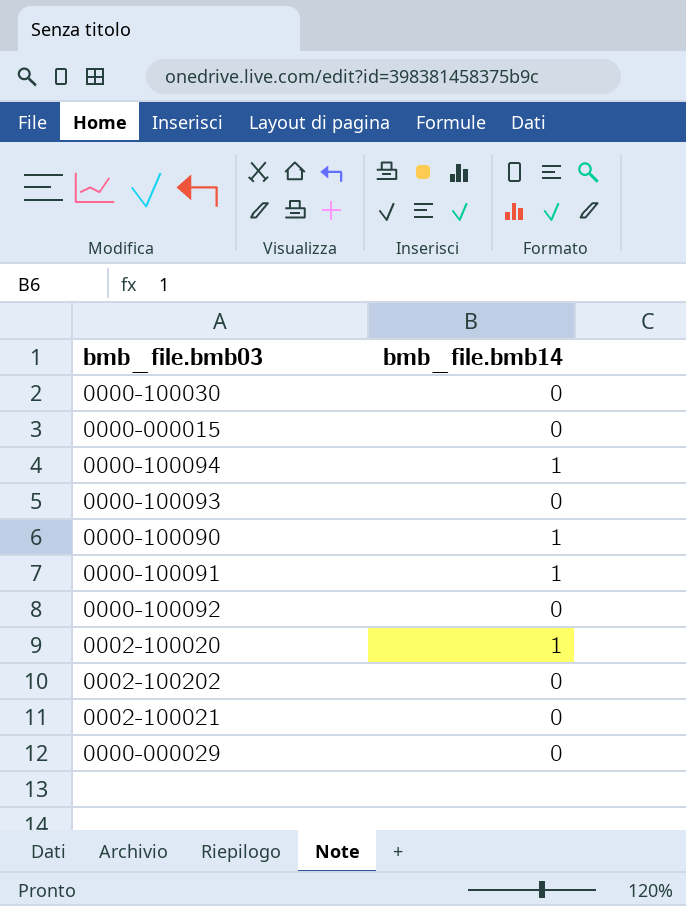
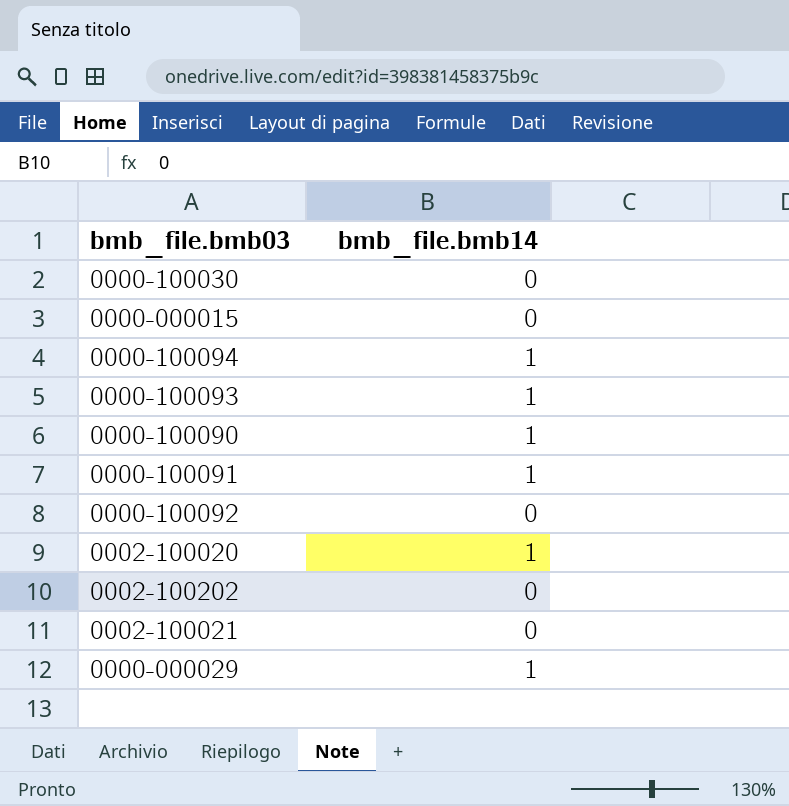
0000-100093 | bmb_file.bmb14: 0 -> 1
0000-000029 | bmb_file.bmb14: 0 -> 1

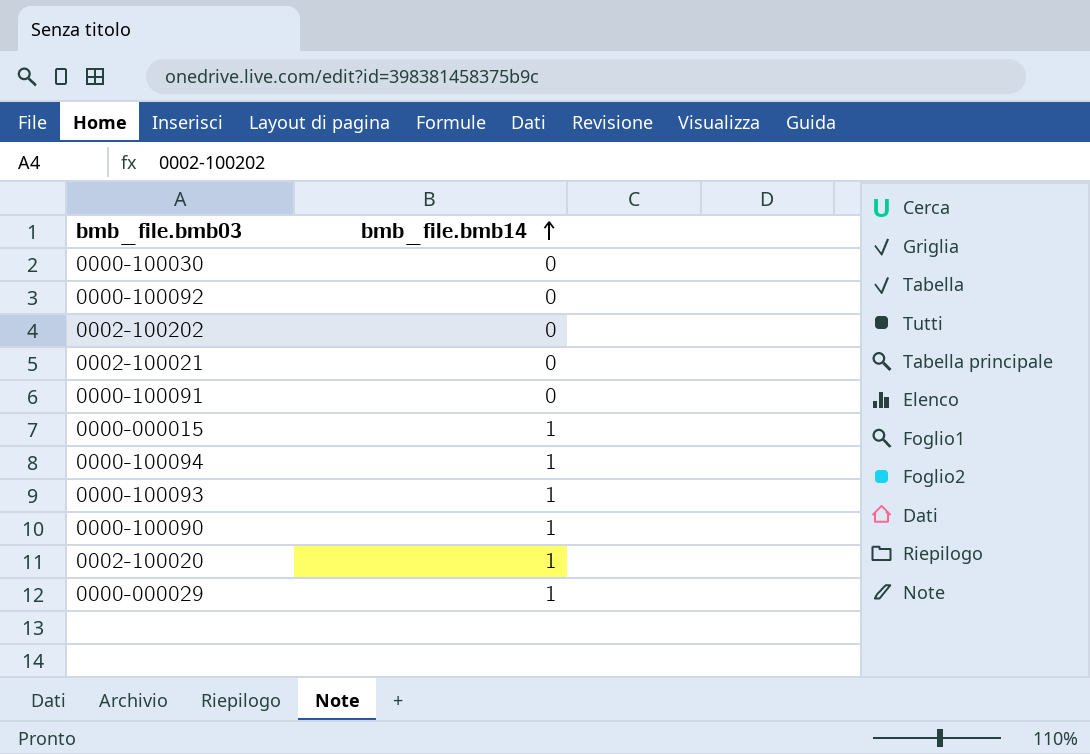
row order: none -> bmb_file.bmb14 ascending
0000-100091 | bmb_file.bmb14: 1 -> 0
0000-000015 | bmb_file.bmb14: 0 -> 1

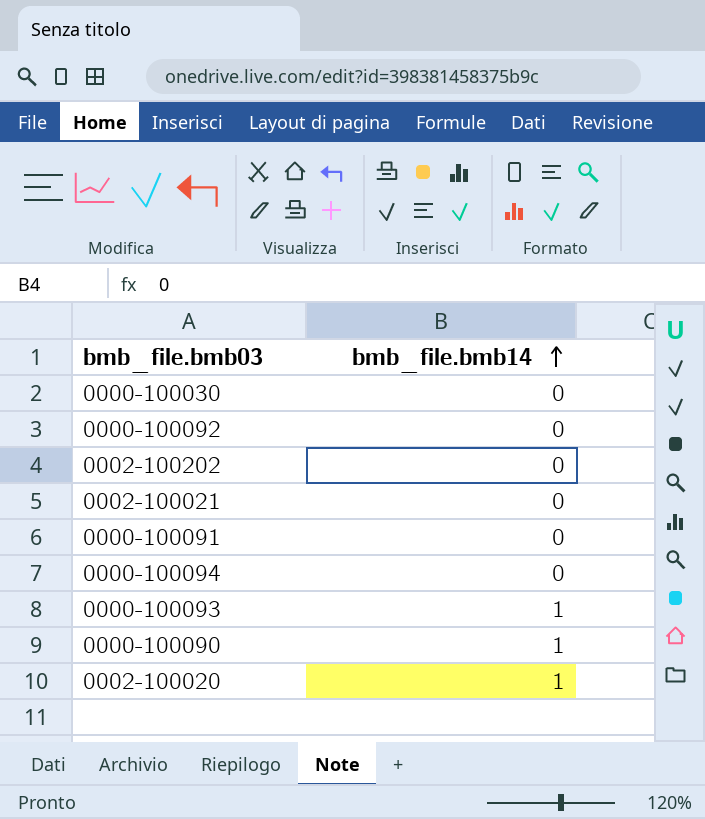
row 0000-000015: 1 -> none
row 0000-000029: 1 -> none
0000-100094 | bmb_file.bmb14: 1 -> 0

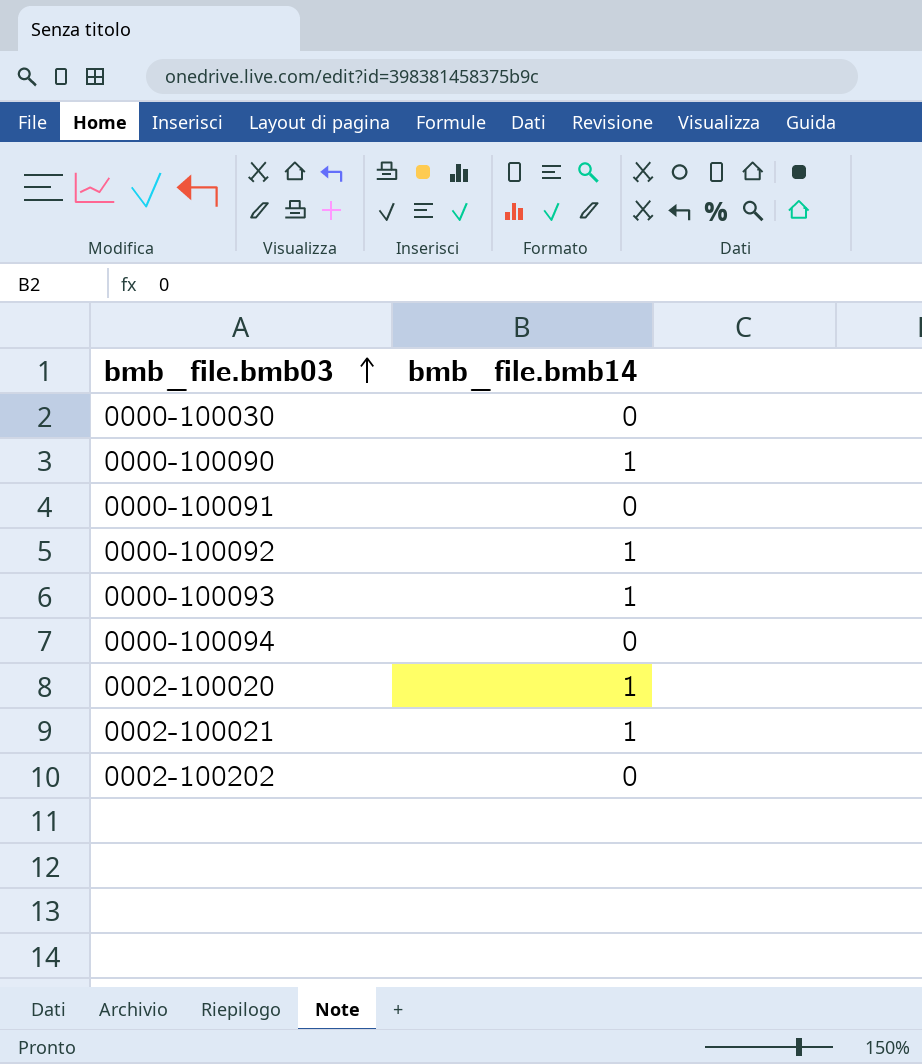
row order: bmb_file.bmb14 ascending -> bmb_file.bmb03 ascending
0000-100092 | bmb_file.bmb14: 0 -> 1
0002-100021 | bmb_file.bmb14: 0 -> 1

